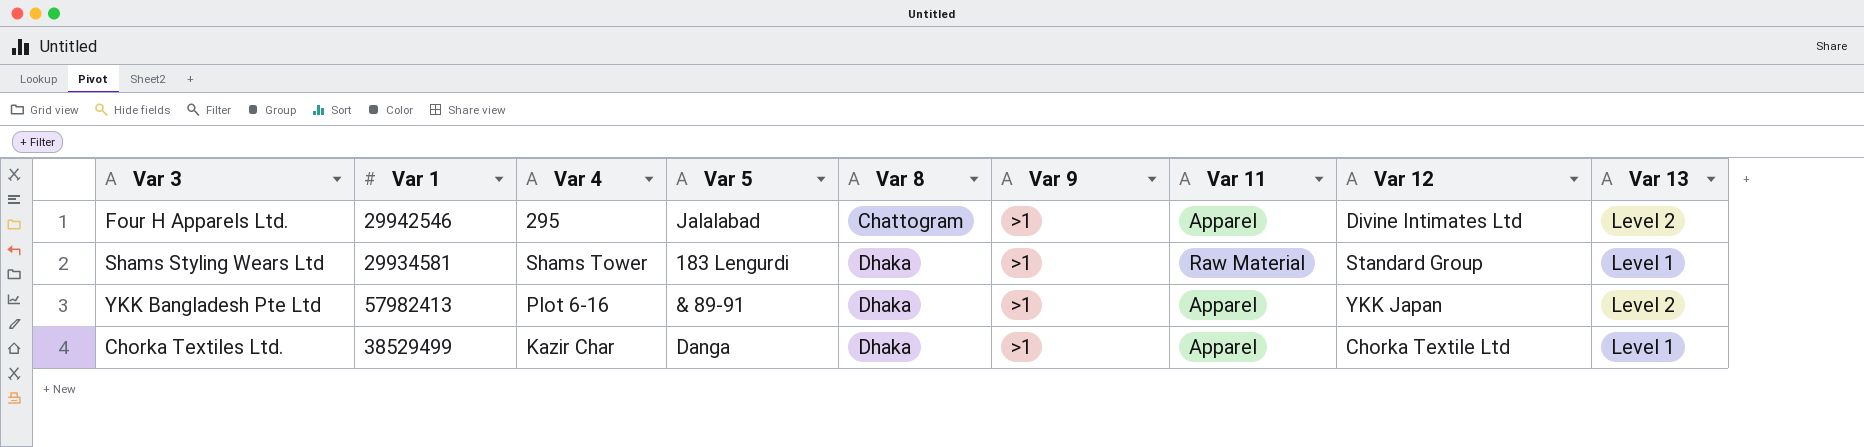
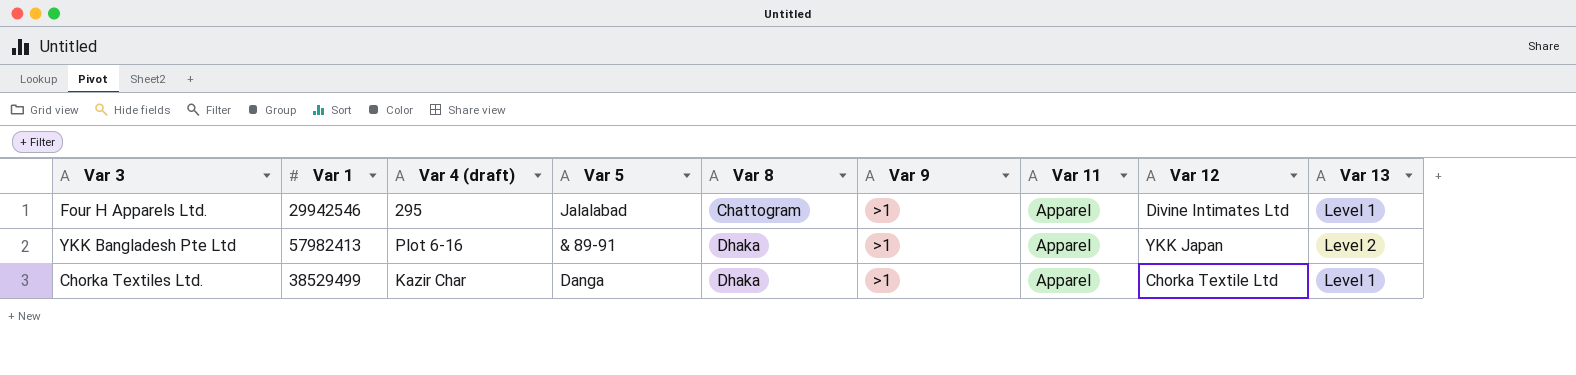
column name: Var 4 -> Var 4 (draft)
row Shams Styling Wears Ltd: 29934581 | Shams Tower | 183 Lengurdi | Dhaka | >1 | Raw Material | Standard Group | Level 1 -> none
Four H Apparels Ltd. | Var 13: Level 2 -> Level 1

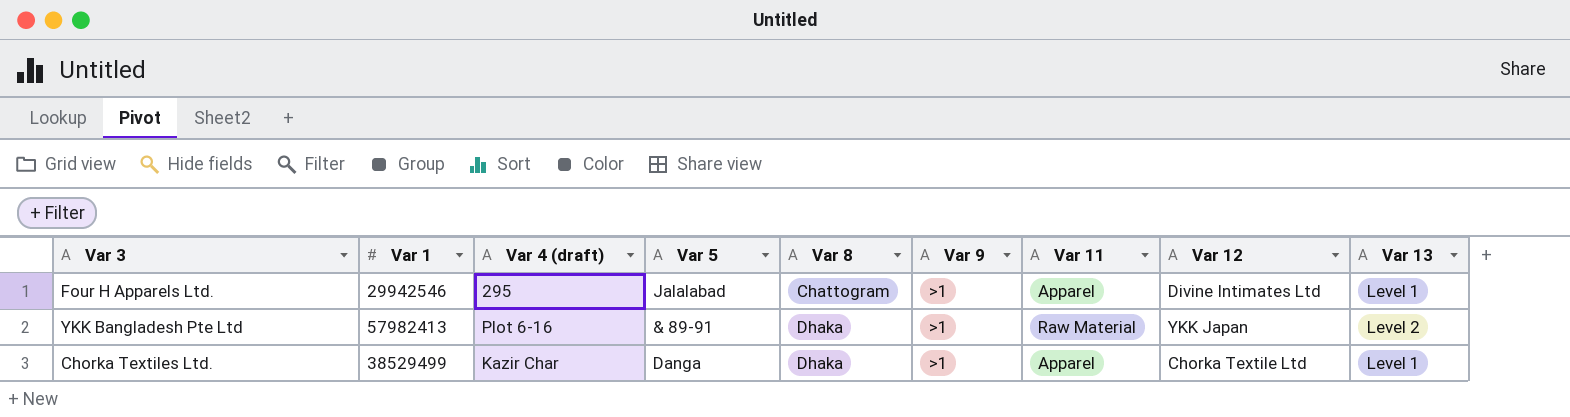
YKK Bangladesh Pte Ltd | Var 11: Apparel -> Raw Material

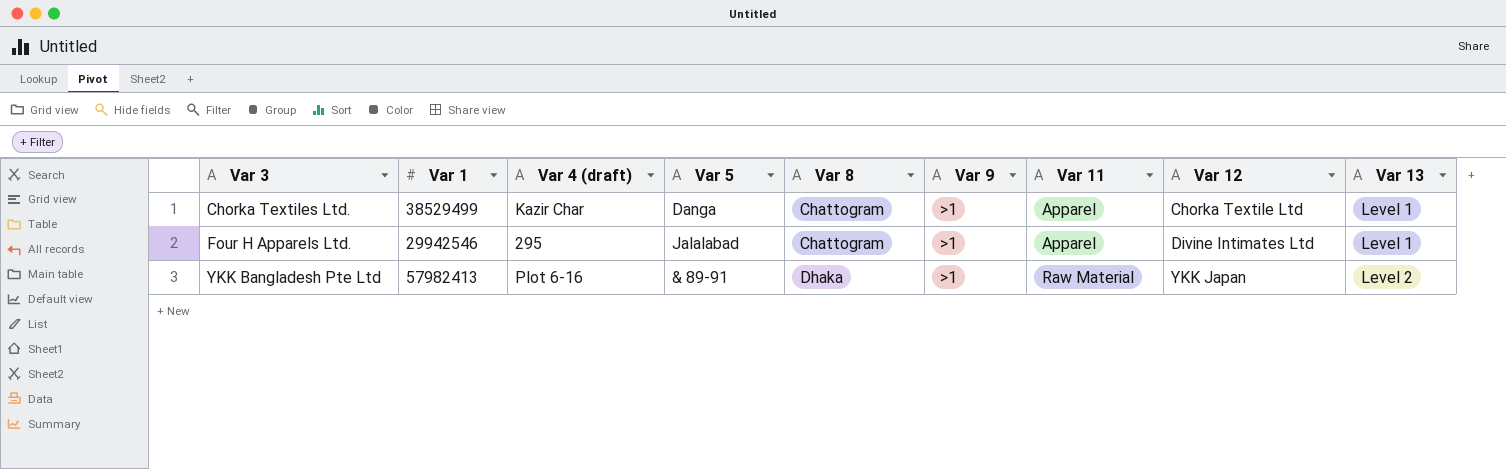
row order: Var 8 ascending -> Var 3 ascending
Chorka Textiles Ltd. | Var 8: Dhaka -> Chattogram

